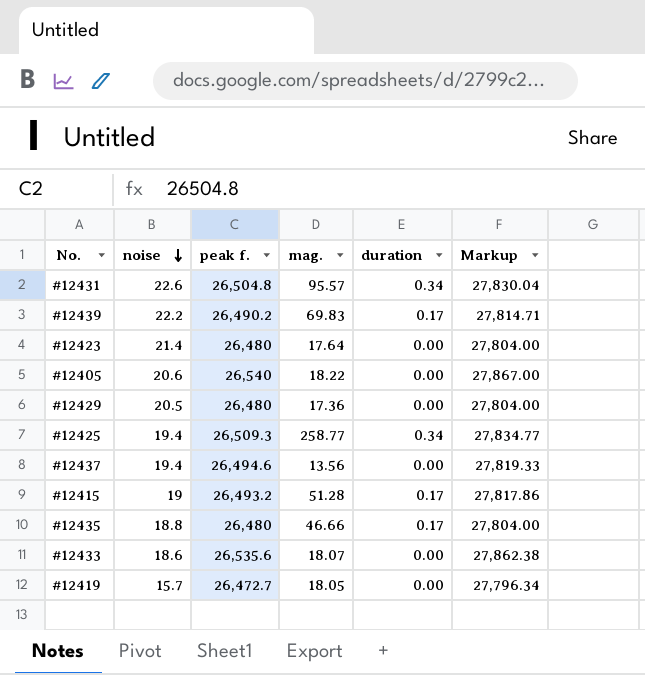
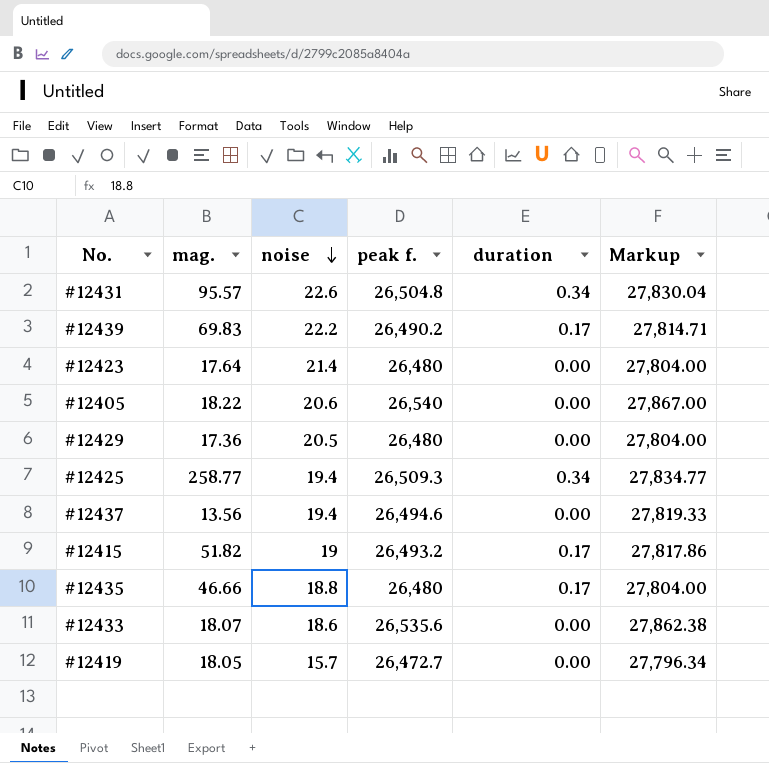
column mag. | position: 4 -> 2
#12415 | mag.: 51.28 -> 51.82

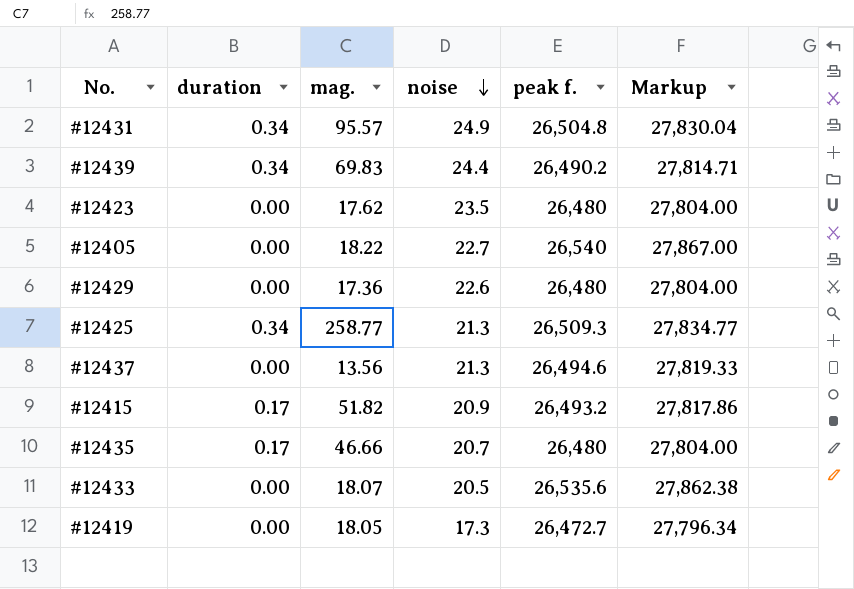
column duration | position: 5 -> 2
#12431 | noise: 22.6 -> 24.9
#12439 | duration: 0.17 -> 0.34
#12439 | noise: 22.2 -> 24.4
#12423 | mag.: 17.64 -> 17.62
#12423 | noise: 21.4 -> 23.5
#12405 | noise: 20.6 -> 22.7
#12429 | noise: 20.5 -> 22.6
#12425 | noise: 19.4 -> 21.3
#12437 | noise: 19.4 -> 21.3
#12415 | noise: 19 -> 20.9
#12435 | noise: 18.8 -> 20.7
#12433 | noise: 18.6 -> 20.5
#12419 | noise: 15.7 -> 17.3

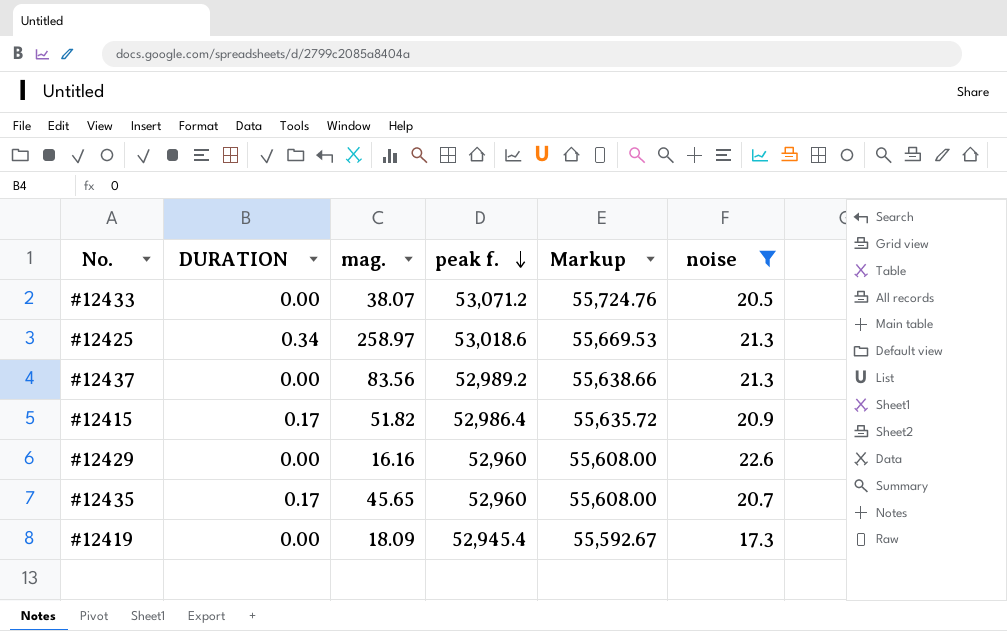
filter: none -> noise <= 22.6
row order: noise descending -> peak f. descending
column name: duration -> DURATION
column noise | position: 4 -> 6
#12433 | mag.: 18.07 -> 38.07
#12433 | peak f.: 26,535.6 -> 53,071.2
#12433 | Markup: 27,862.38 -> 55,724.76
#12425 | mag.: 258.77 -> 258.97
#12425 | peak f.: 26,509.3 -> 53,018.6
#12425 | Markup: 27,834.77 -> 55,669.53
#12437 | mag.: 13.56 -> 83.56
#12437 | peak f.: 26,494.6 -> 52,989.2
#12437 | Markup: 27,819.33 -> 55,638.66
#12415 | peak f.: 26,493.2 -> 52,986.4
#12415 | Markup: 27,817.86 -> 55,635.72
#12429 | mag.: 17.36 -> 16.16
#12429 | peak f.: 26,480 -> 52,960
#12429 | Markup: 27,804.00 -> 55,608.00
#12435 | mag.: 46.66 -> 45.65
#12435 | peak f.: 26,480 -> 52,960
#12435 | Markup: 27,804.00 -> 55,608.00
#12419 | mag.: 18.05 -> 18.09
#12419 | peak f.: 26,472.7 -> 52,945.4
#12419 | Markup: 27,796.34 -> 55,592.67

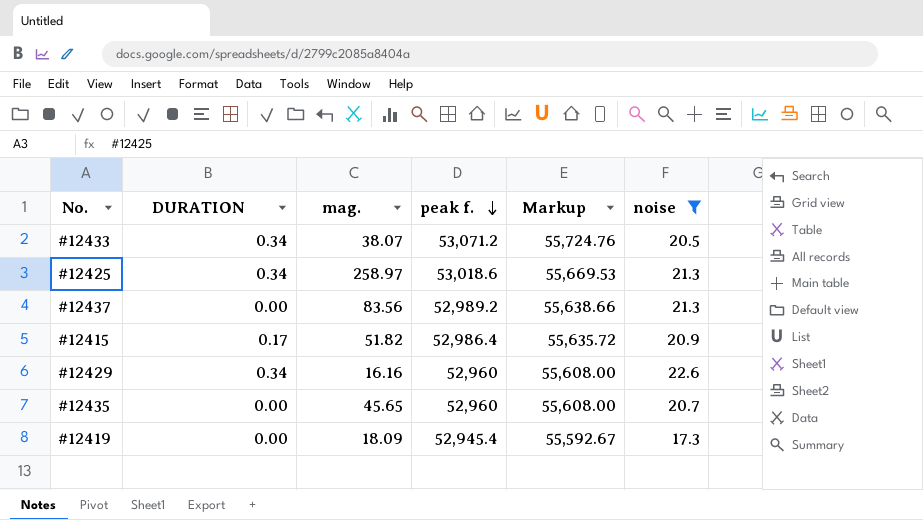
#12433 | DURATION: 0.00 -> 0.34
#12429 | DURATION: 0.00 -> 0.34
#12435 | DURATION: 0.17 -> 0.00

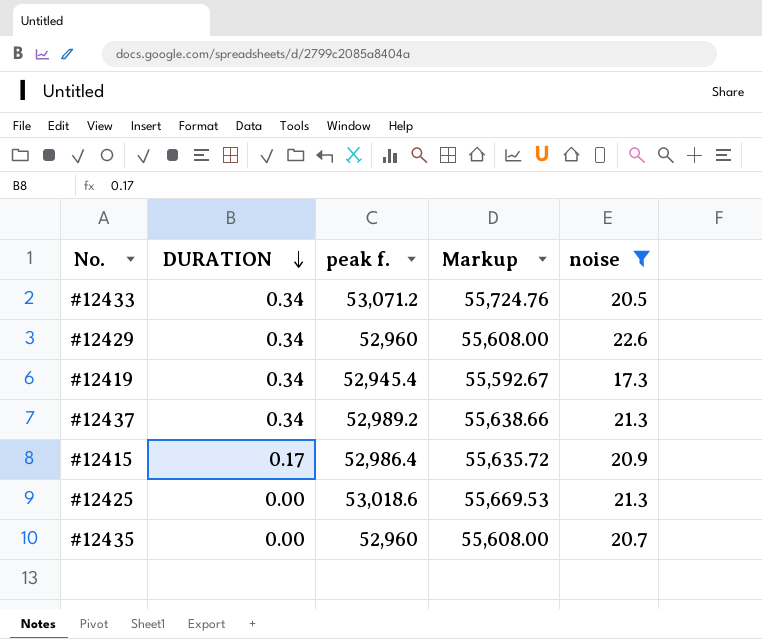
row order: peak f. descending -> DURATION descending
column mag. | position: 3 -> none
#12419 | DURATION: 0.00 -> 0.34
#12437 | DURATION: 0.00 -> 0.34
#12425 | DURATION: 0.34 -> 0.00

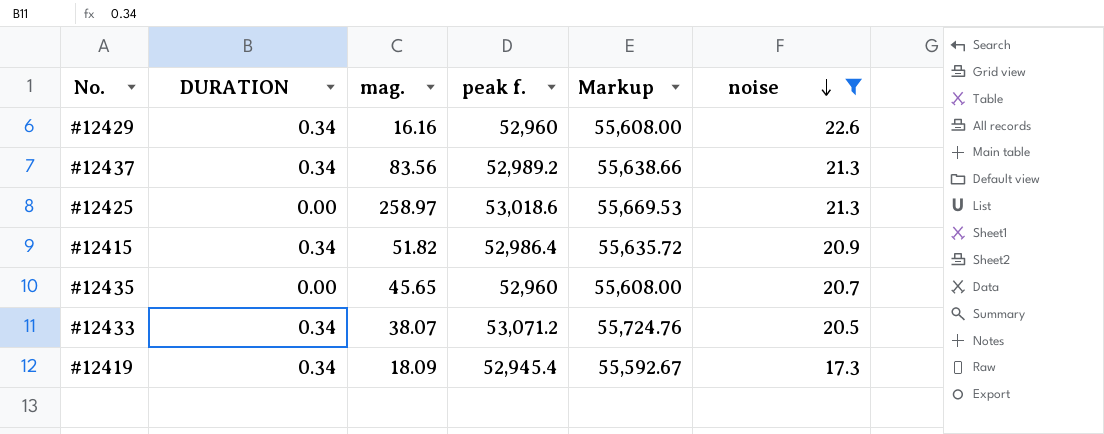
row order: DURATION descending -> noise descending
column mag. | position: none -> 3
#12415 | DURATION: 0.17 -> 0.34

